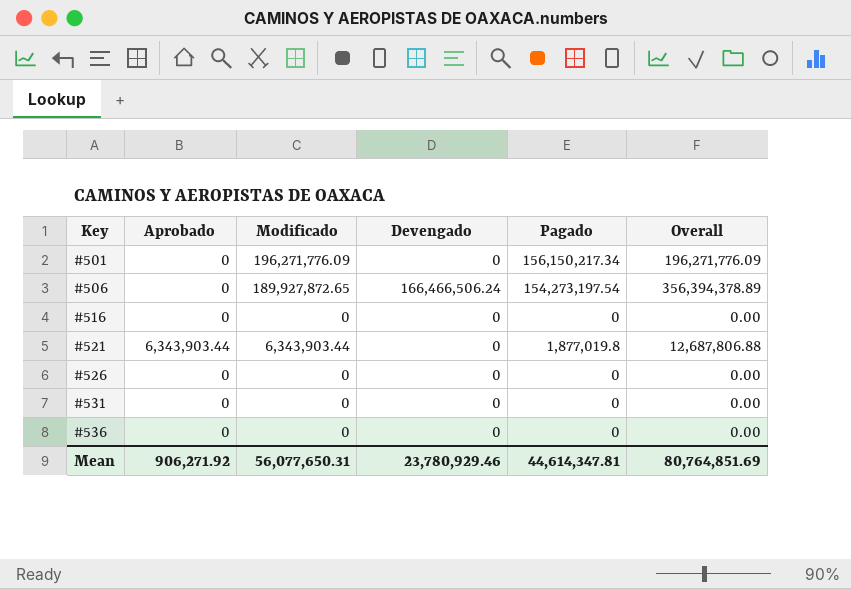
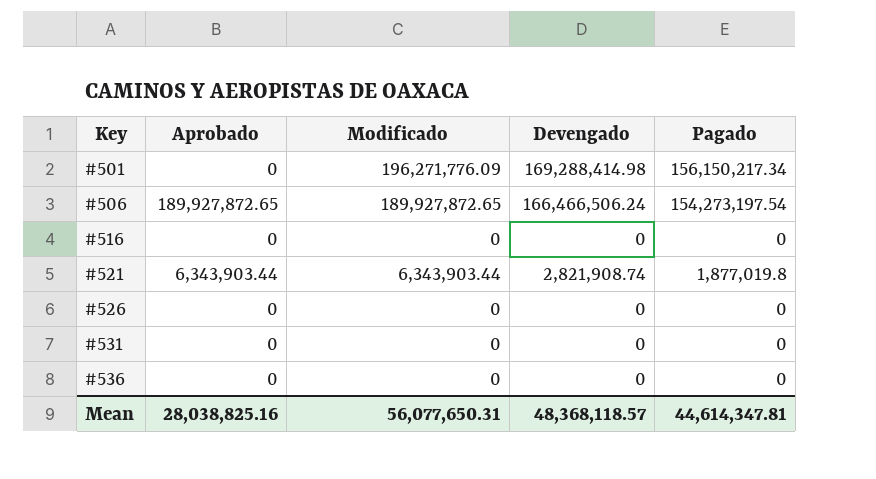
column Overall | formula: [Aprobado] + [Modificado] + [Devengado] -> none
#501 | Devengado: 0 -> 169,288,414.98
#506 | Aprobado: 0 -> 189,927,872.65
#521 | Devengado: 0 -> 2,821,908.74
Mean | Aprobado: 906,271.92 -> 28,038,825.16
Mean | Devengado: 23,780,929.46 -> 48,368,118.57

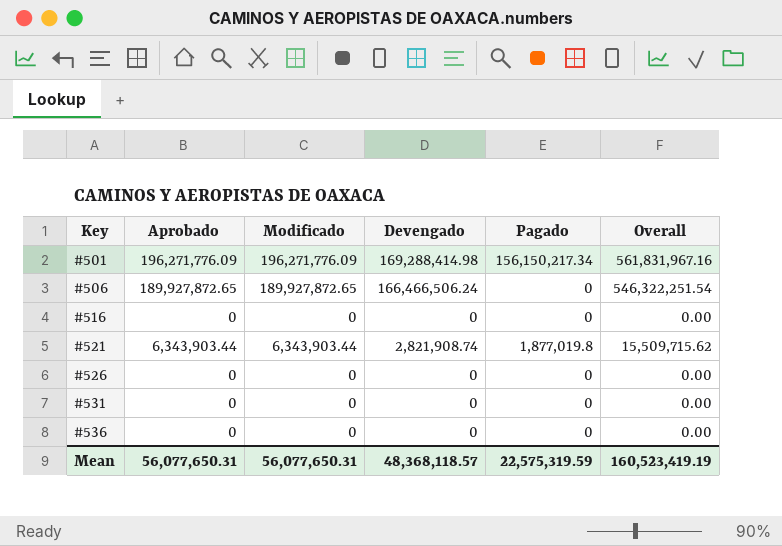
column Overall | formula: none -> [Aprobado] + [Modificado] + [Devengado]
#501 | Aprobado: 0 -> 196,271,776.09
#506 | Pagado: 154,273,197.54 -> 0
Mean | Aprobado: 28,038,825.16 -> 56,077,650.31
Mean | Pagado: 44,614,347.81 -> 22,575,319.59

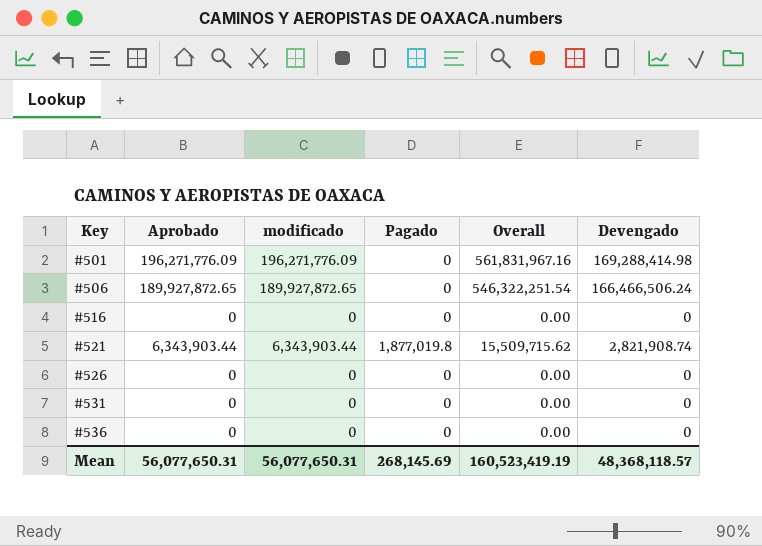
column name: Modificado -> modificado
column Devengado | position: 4 -> 6
#501 | Pagado: 156,150,217.34 -> 0
Mean | Pagado: 22,575,319.59 -> 268,145.69

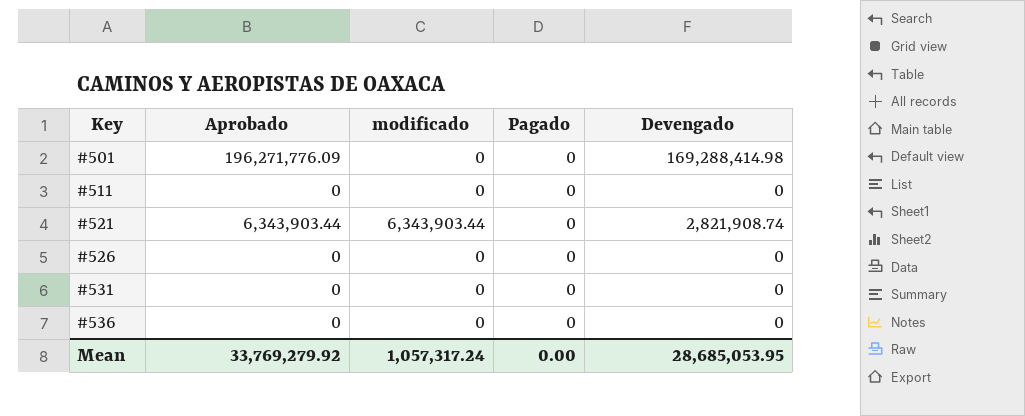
column Overall | formula: [Aprobado] + [modificado] + [Devengado] -> none
row #506: 189,927,872.65 | 189,927,872.65 | 0 | 546,322,251.54 | 166,466,506.24 -> none
row #516: 0 | 0 | 0 | 0.00 | 0 -> none
#501 | modificado: 196,271,776.09 -> 0
row #511: none -> 0 | 0 | 0 | 0
#521 | Pagado: 1,877,019.8 -> 0
Mean | Aprobado: 56,077,650.31 -> 33,769,279.92
Mean | modificado: 56,077,650.31 -> 1,057,317.24
Mean | Pagado: 268,145.69 -> 0.00
Mean | Devengado: 48,368,118.57 -> 28,685,053.95

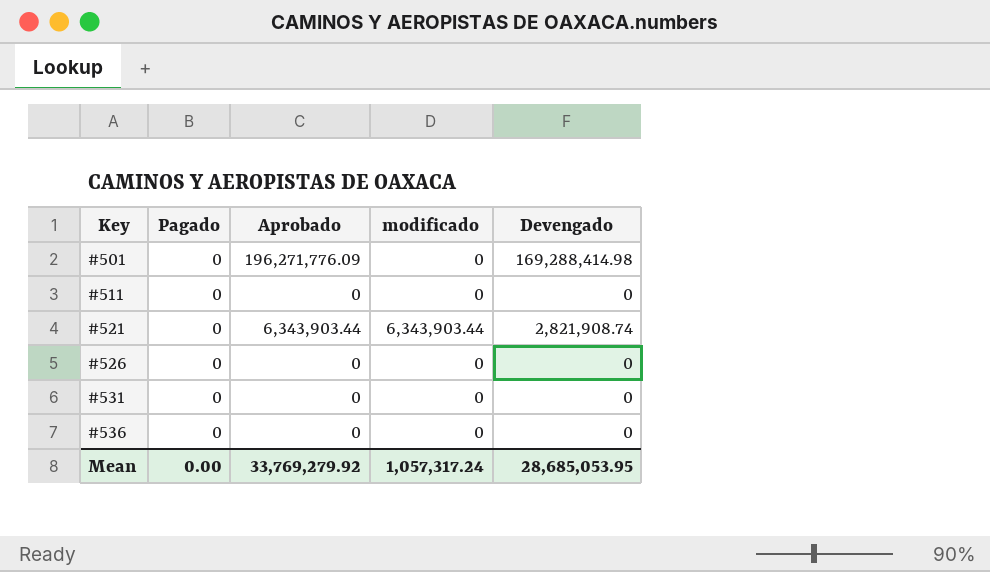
column Pagado | position: 4 -> 2

